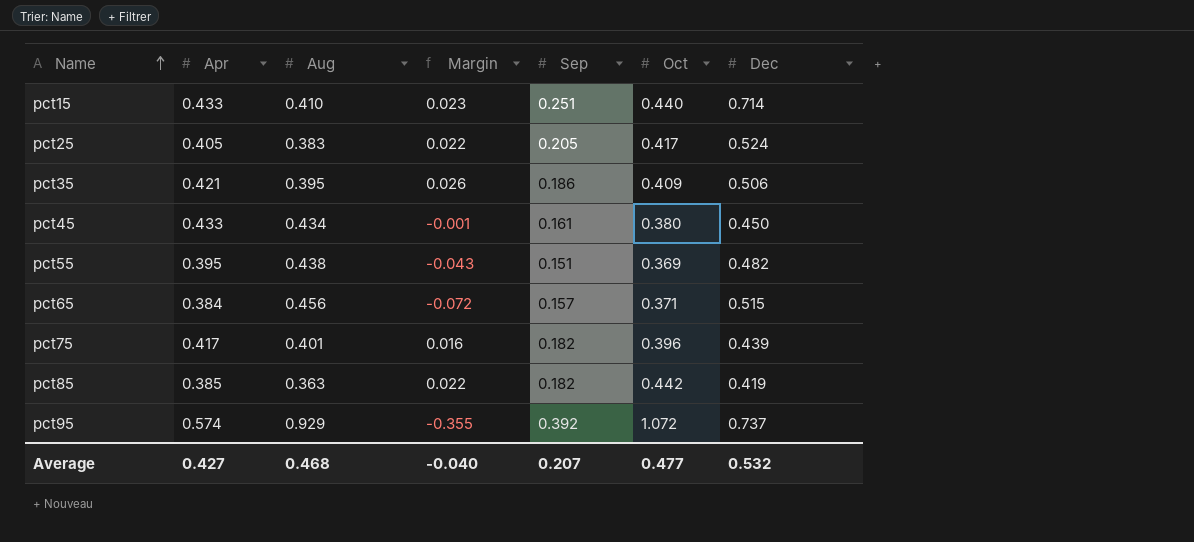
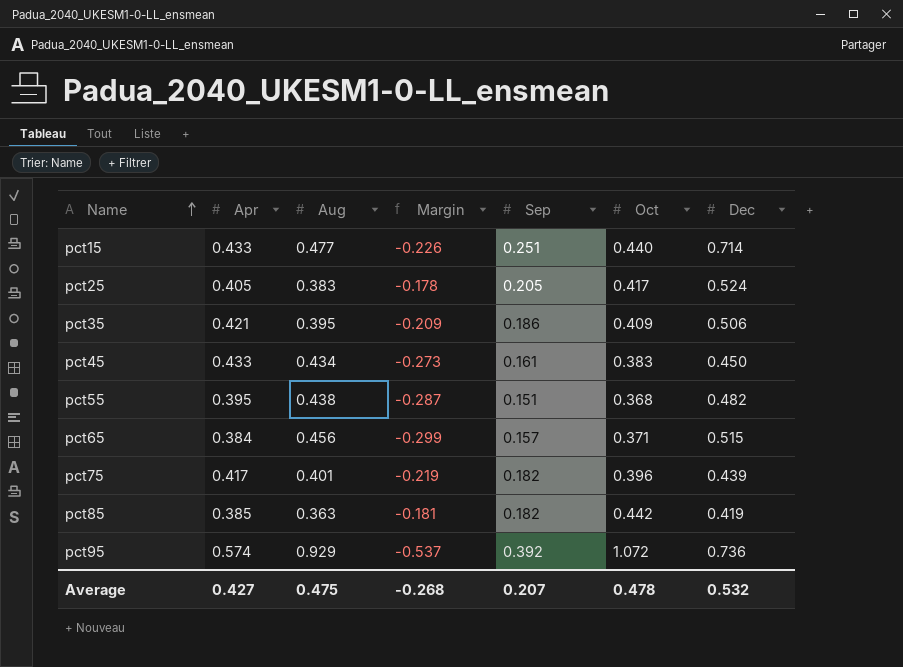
column Margin | formula: [Apr] - [Aug] -> [Sep] - [Aug]
pct15 | Aug: 0.410 -> 0.477
pct45 | Oct: 0.380 -> 0.383
pct55 | Oct: 0.369 -> 0.368
pct95 | Dec: 0.737 -> 0.736
Average | Aug: 0.468 -> 0.475
Average | Margin: -0.040 -> -0.268
Average | Oct: 0.477 -> 0.478

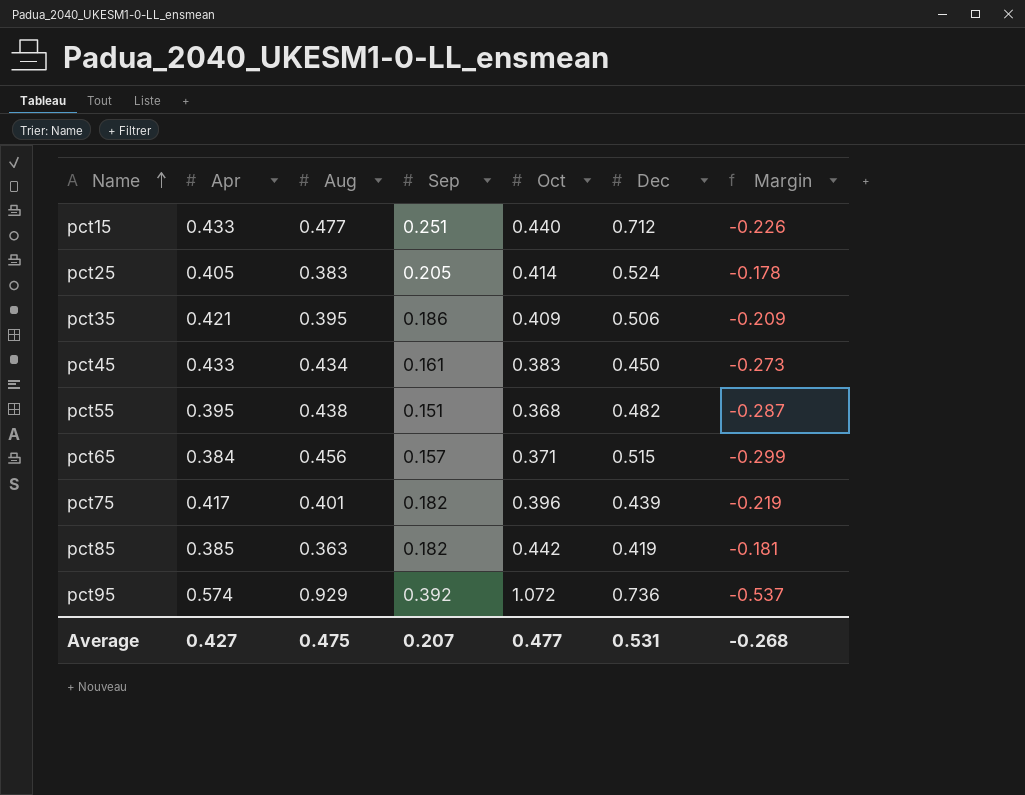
column Margin | position: 4 -> 7
pct15 | Dec: 0.714 -> 0.712
pct25 | Oct: 0.417 -> 0.414
Average | Oct: 0.478 -> 0.477
Average | Dec: 0.532 -> 0.531

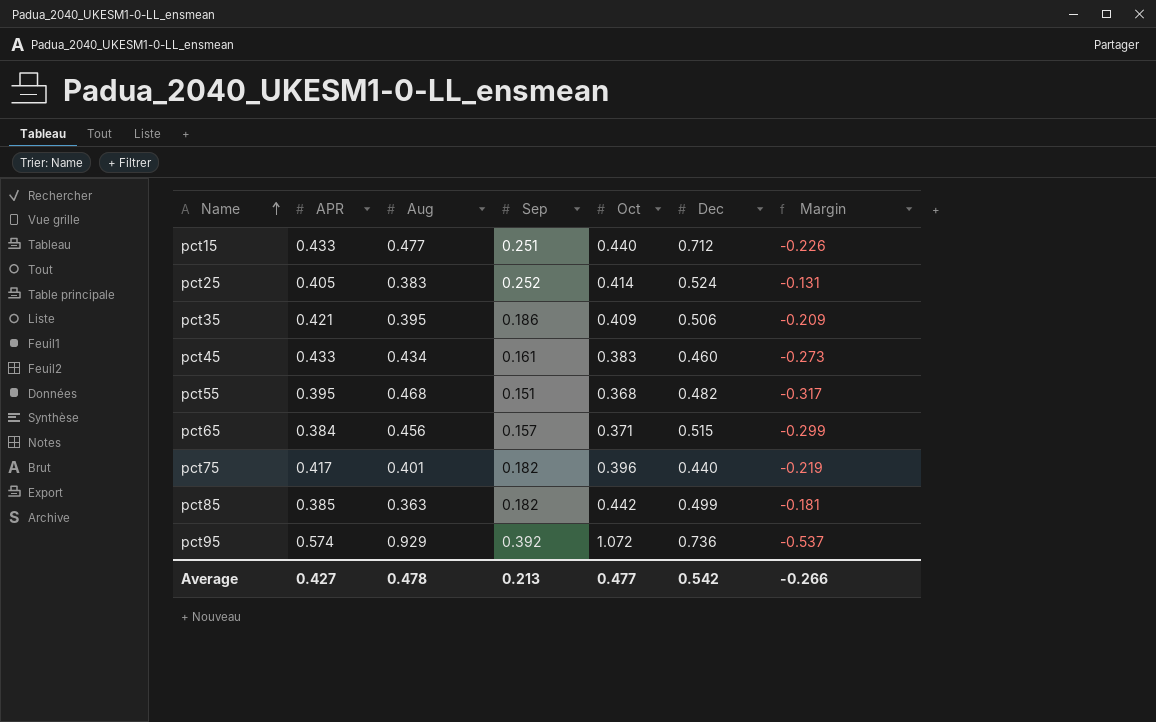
column name: Apr -> APR
pct25 | Sep: 0.205 -> 0.252
pct25 | Margin: -0.178 -> -0.131
pct45 | Dec: 0.450 -> 0.460
pct55 | Aug: 0.438 -> 0.468
pct55 | Margin: -0.287 -> -0.317
pct75 | Dec: 0.439 -> 0.440
pct85 | Dec: 0.419 -> 0.499
Average | Aug: 0.475 -> 0.478
Average | Sep: 0.207 -> 0.213
Average | Dec: 0.531 -> 0.542
Average | Margin: -0.268 -> -0.266

